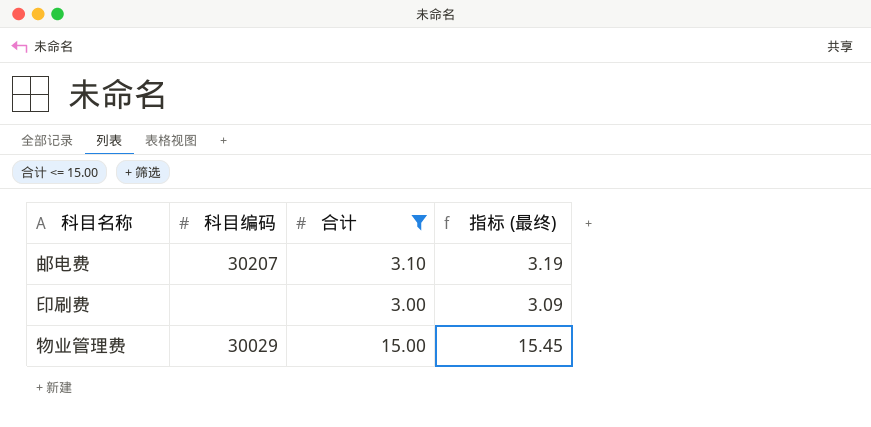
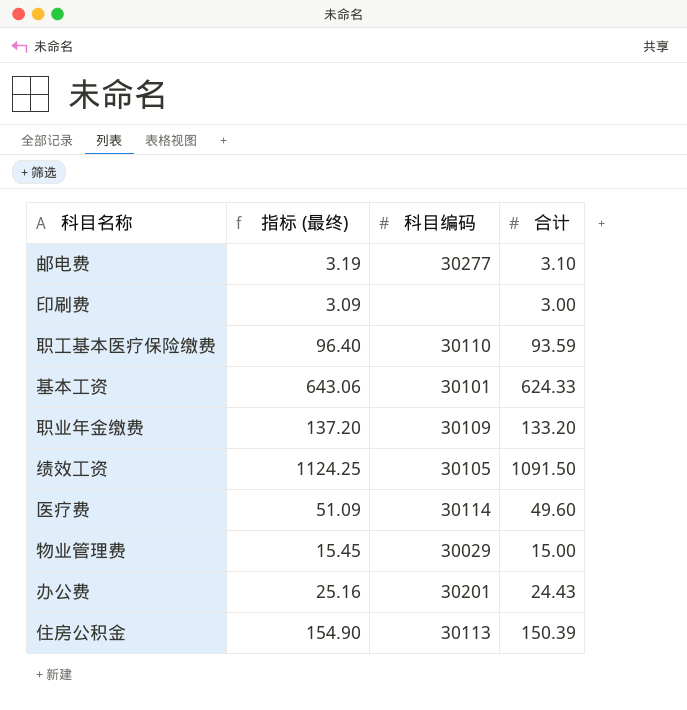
filter: 合计 <= 15.00 -> none
column 指标 (最终) | position: 4 -> 2
邮电费 | 科目编码: 30207 -> 30277

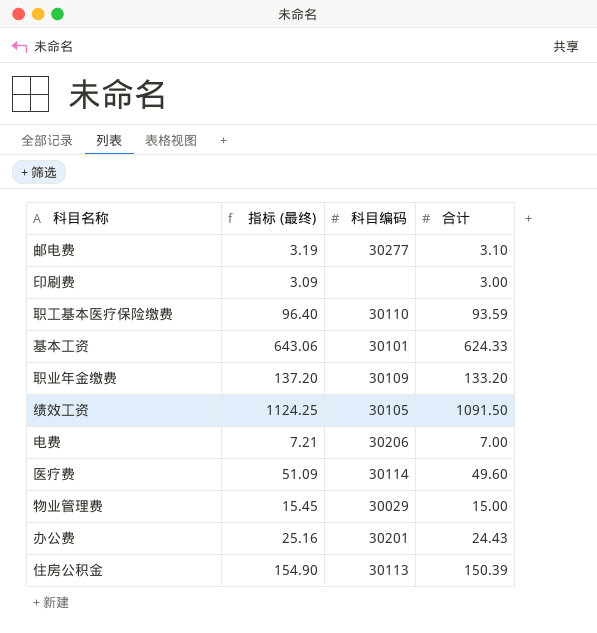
row 电费: none -> 7.21 | 30206 | 7.00

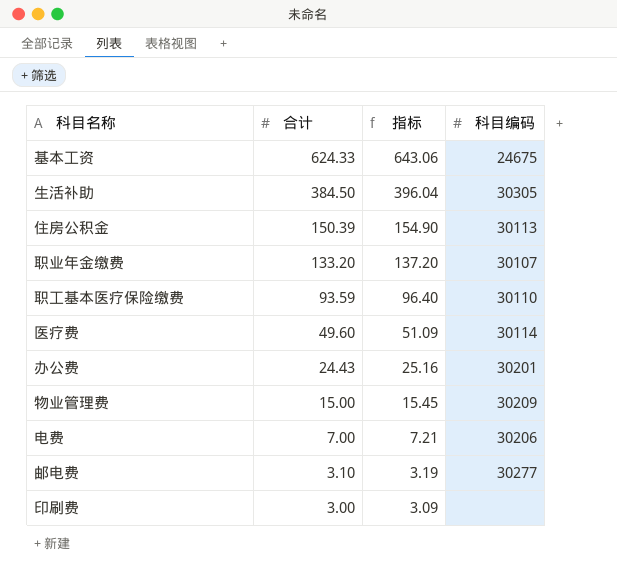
row order: none -> 合计 descending
column 合计 | position: 4 -> 2
column name: 指标 (最终) -> 指标
row 绩效工资: 1124.25 | 30105 | 1091.50 -> none
基本工资 | 科目编码: 30101 -> 24675
row 生活补助: none -> 384.50 | 396.04 | 30305
职业年金缴费 | 科目编码: 30109 -> 30107
物业管理费 | 科目编码: 30029 -> 30209

